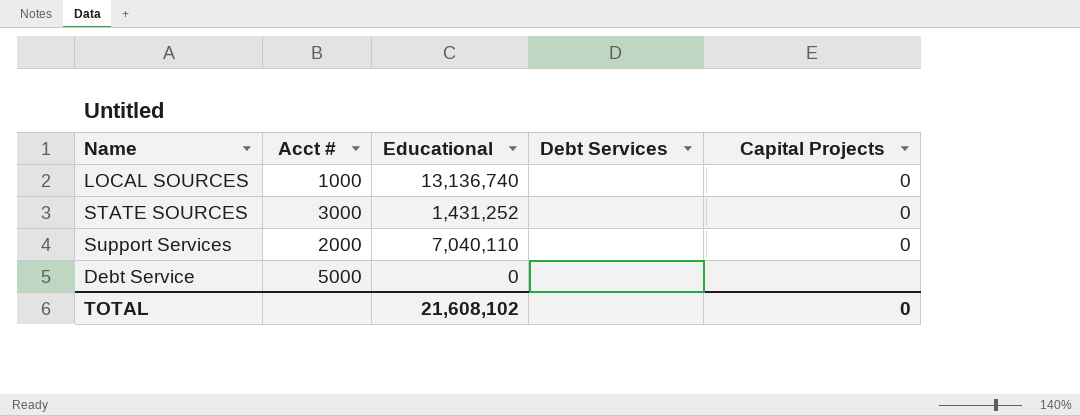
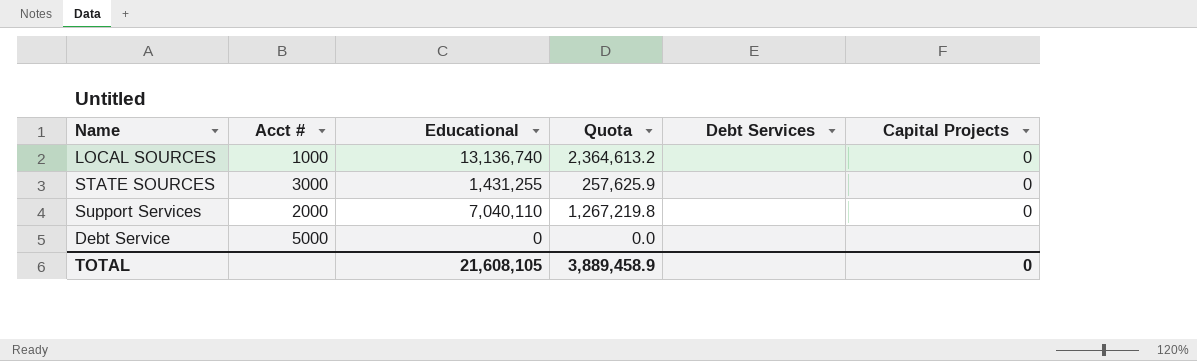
column Quota | formula: none -> [Educational] * 0.18
STATE SOURCES | Educational: 1,431,252 -> 1,431,255
TOTAL | Educational: 21,608,102 -> 21,608,105

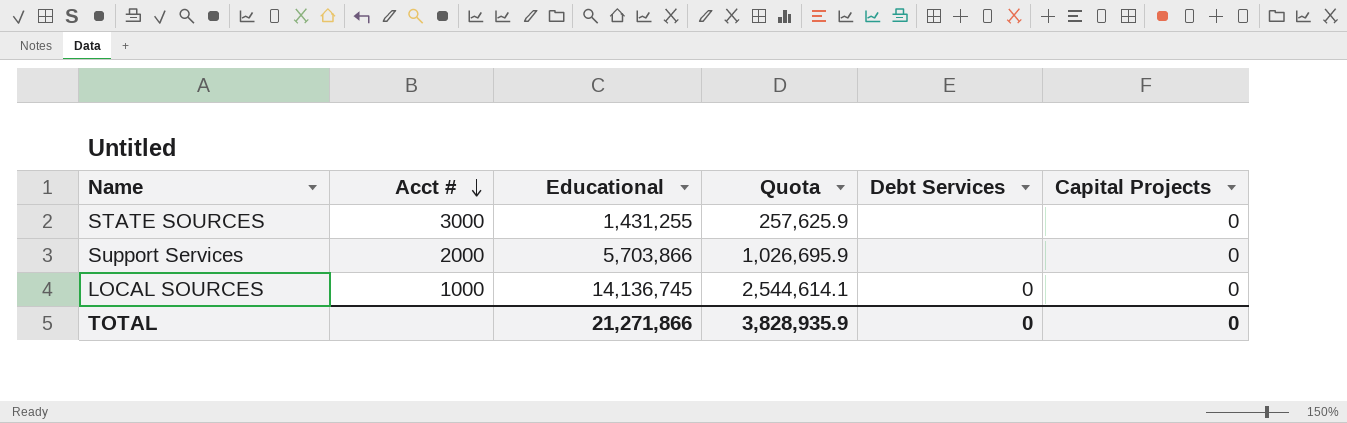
row order: none -> Acct # descending
row Debt Service: 5000 | 0 | 0.0 | none | none -> none
Support Services | Educational: 7,040,110 -> 5,703,866
Support Services | Quota: 1,267,219.8 -> 1,026,695.9
LOCAL SOURCES | Educational: 13,136,740 -> 14,136,745
LOCAL SOURCES | Quota: 2,364,613.2 -> 2,544,614.1
LOCAL SOURCES | Debt Services: none -> 0
TOTAL | Educational: 21,608,105 -> 21,271,866
TOTAL | Quota: 3,889,458.9 -> 3,828,935.9
TOTAL | Debt Services: none -> 0

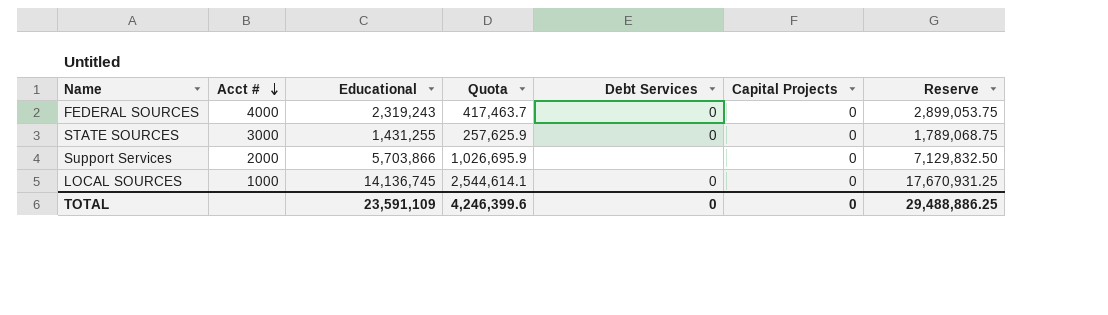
column Reserve | formula: none -> [Educational] * 1.25
row FEDERAL SOURCES: none -> 4000 | 2,319,243 | 417,463.7 | 0 | 0 | 2,899,053.75
STATE SOURCES | Debt Services: none -> 0
TOTAL | Educational: 21,271,866 -> 23,591,109
TOTAL | Quota: 3,828,935.9 -> 4,246,399.6

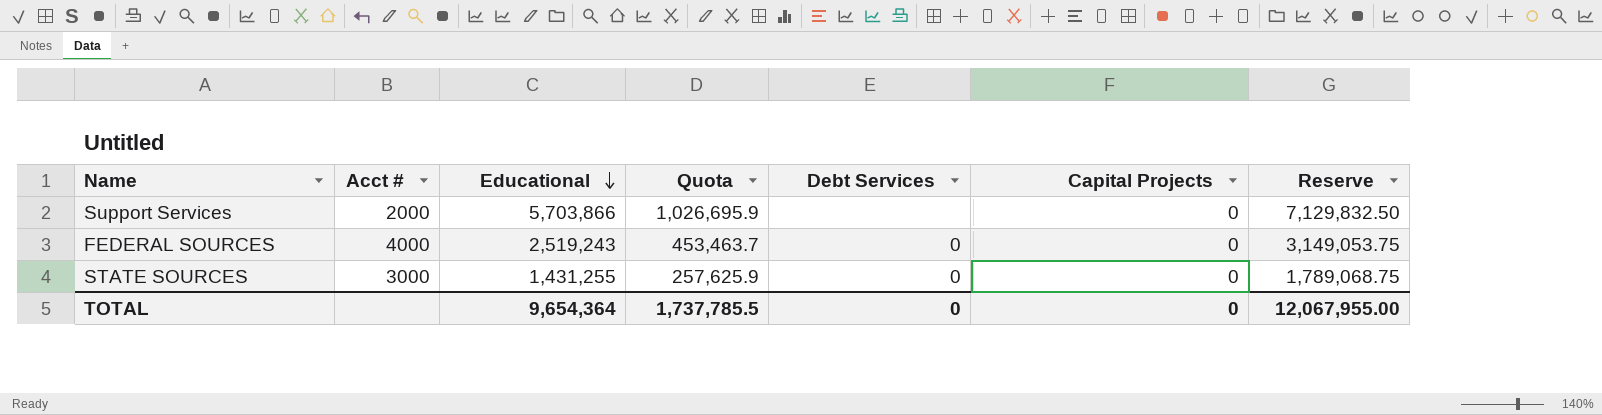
row order: Acct # descending -> Educational descending
row LOCAL SOURCES: 1000 | 14,136,745 | 2,544,614.1 | 0 | 0 | 17,670,931.25 -> none
FEDERAL SOURCES | Educational: 2,319,243 -> 2,519,243
FEDERAL SOURCES | Quota: 417,463.7 -> 453,463.7
FEDERAL SOURCES | Reserve: 2,899,053.75 -> 3,149,053.75
TOTAL | Educational: 23,591,109 -> 9,654,364
TOTAL | Quota: 4,246,399.6 -> 1,737,785.5
TOTAL | Reserve: 29,488,886.25 -> 12,067,955.00

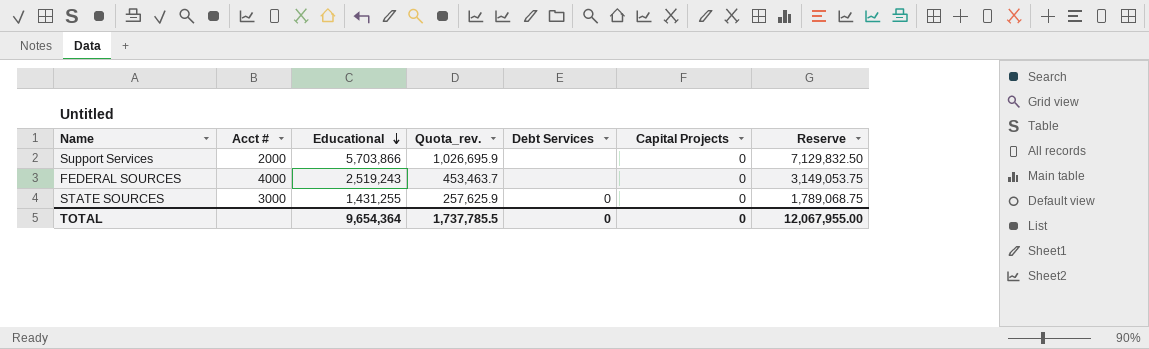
column name: Quota -> Quota_rev.
FEDERAL SOURCES | Debt Services: 0 -> none

